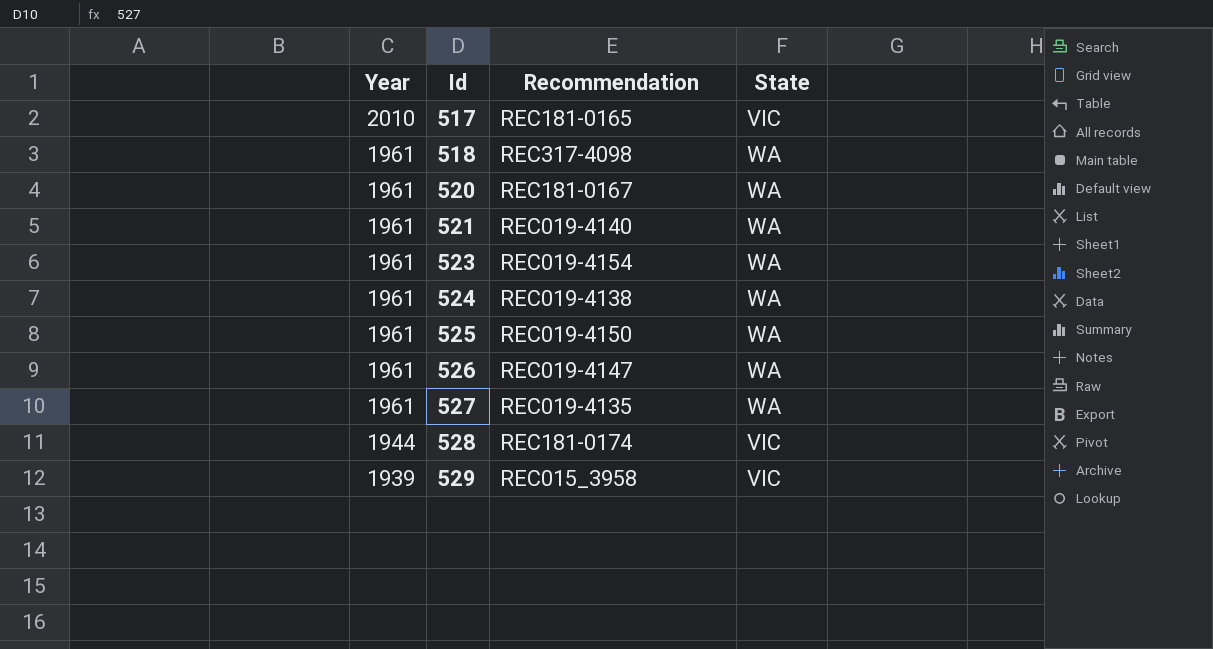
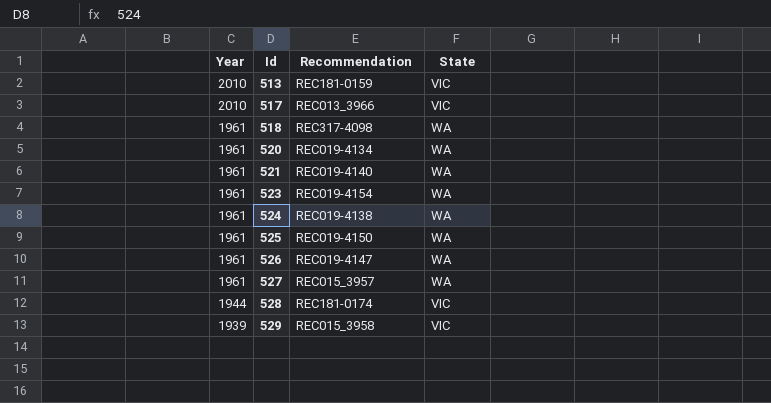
row 513: none -> 2010 | REC181-0159 | VIC
517 | Recommendation: REC181-0165 -> REC013_3966
520 | Recommendation: REC181-0167 -> REC019-4134
527 | Recommendation: REC019-4135 -> REC015_3957

